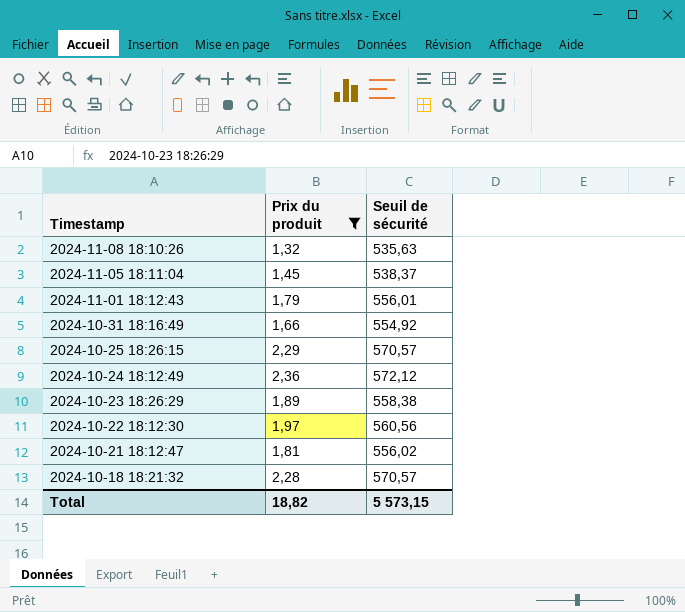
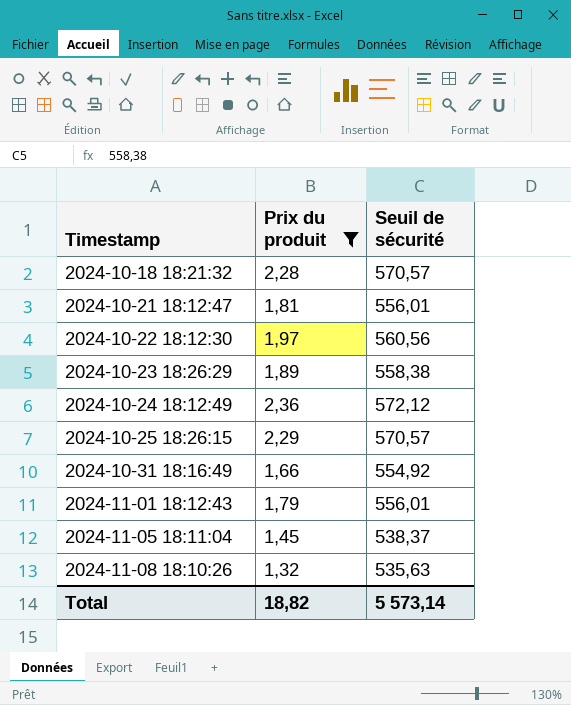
row order: Timestamp descending -> Timestamp ascending
2024-10-21 18:12:47 | Seuil de sécurité: 556,02 -> 556,01
Total | Seuil de sécurité: 5 573,15 -> 5 573,14

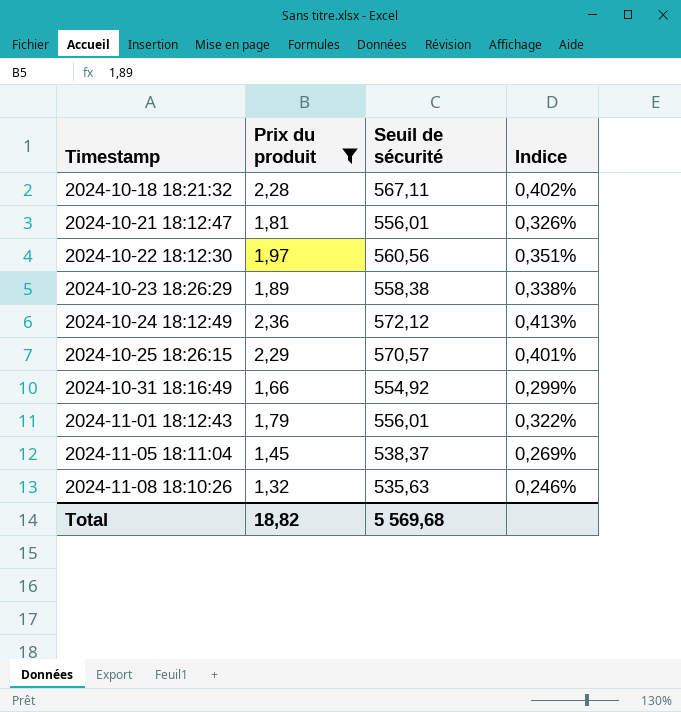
column Indice | formula: none -> [Prix du produit] / [Seuil de sécurité]
2024-10-18 18:21:32 | Seuil de sécurité: 570,57 -> 567,11
Total | Seuil de sécurité: 5 573,14 -> 5 569,68

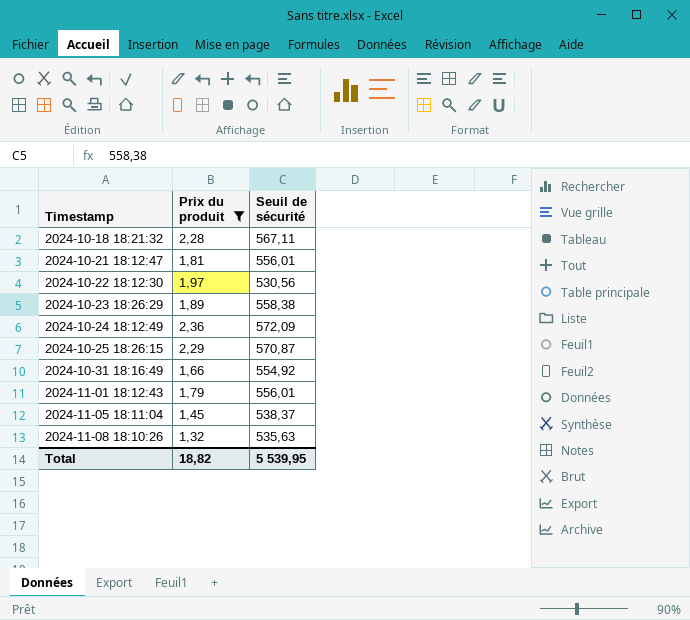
column Indice | formula: [Prix du produit] / [Seuil de sécurité] -> none
2024-10-22 18:12:30 | Seuil de sécurité: 560,56 -> 530,56
2024-10-24 18:12:49 | Seuil de sécurité: 572,12 -> 572,09
2024-10-25 18:26:15 | Seuil de sécurité: 570,57 -> 570,87
Total | Seuil de sécurité: 5 569,68 -> 5 539,95

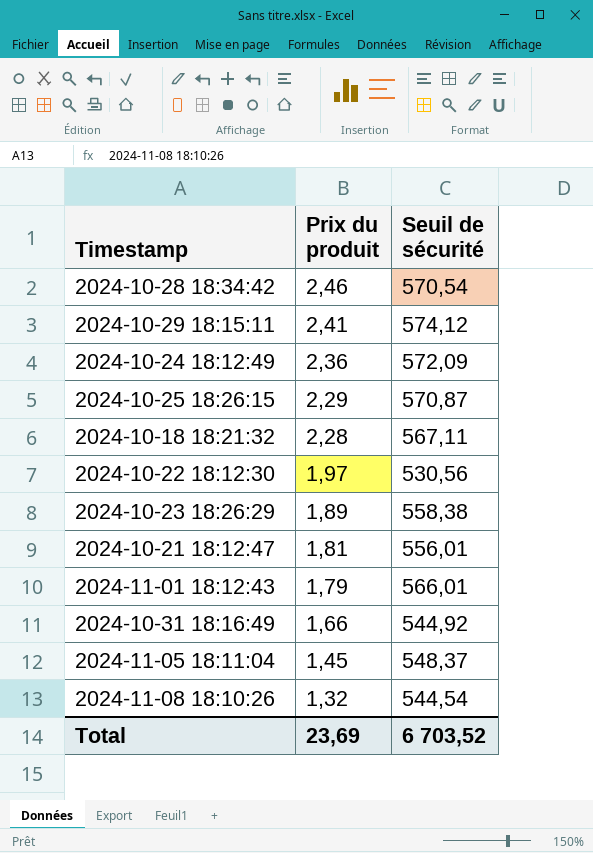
filter: Prix du produit <= 2,36 -> none
row order: Timestamp ascending -> Prix du produit descending
2024-11-01 18:12:43 | Seuil de sécurité: 556,01 -> 566,01
2024-10-31 18:16:49 | Seuil de sécurité: 554,92 -> 544,92
2024-11-05 18:11:04 | Seuil de sécurité: 538,37 -> 548,37
2024-11-08 18:10:26 | Seuil de sécurité: 535,63 -> 544,54
Total | Prix du produit: 18,82 -> 23,69
Total | Seuil de sécurité: 5 539,95 -> 6 703,52

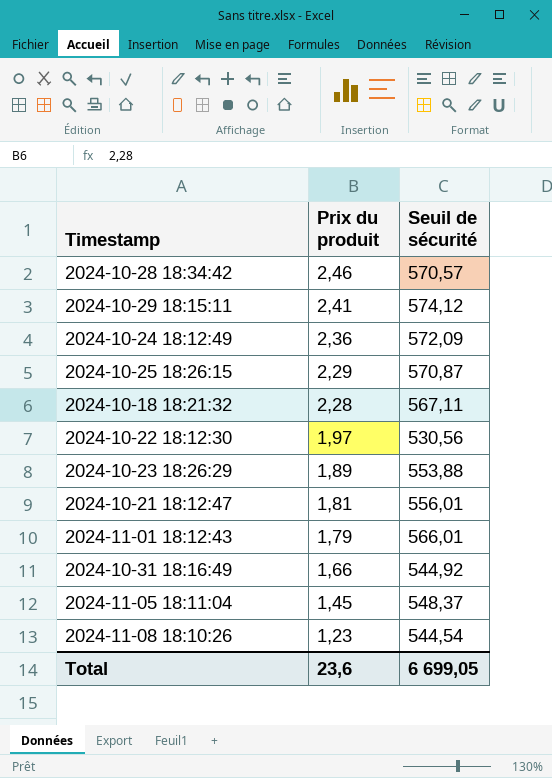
2024-10-28 18:34:42 | Seuil de sécurité: 570,54 -> 570,57
2024-10-23 18:26:29 | Seuil de sécurité: 558,38 -> 553,88
2024-11-08 18:10:26 | Prix du produit: 1,32 -> 1,23
Total | Prix du produit: 23,69 -> 23,6
Total | Seuil de sécurité: 6 703,52 -> 6 699,05

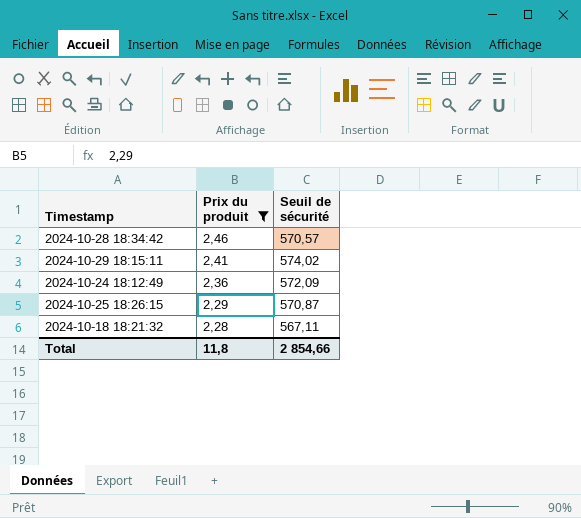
filter: none -> Prix du produit >= 2,28
2024-10-29 18:15:11 | Seuil de sécurité: 574,12 -> 574,02
Total | Prix du produit: 23,6 -> 11,8
Total | Seuil de sécurité: 6 699,05 -> 2 854,66

